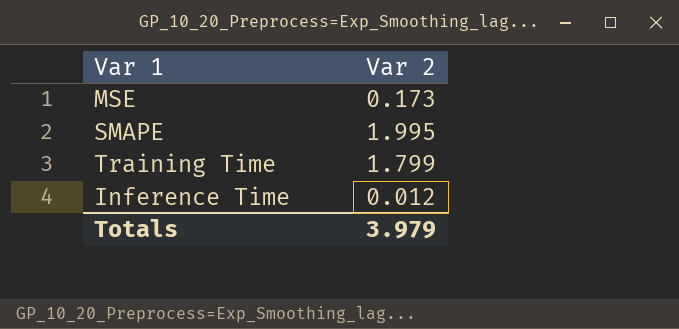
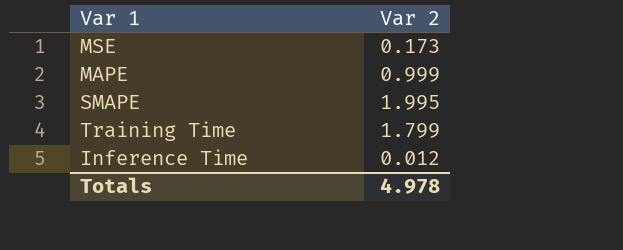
row MAPE: none -> 0.999
Totals | Var 2: 3.979 -> 4.978

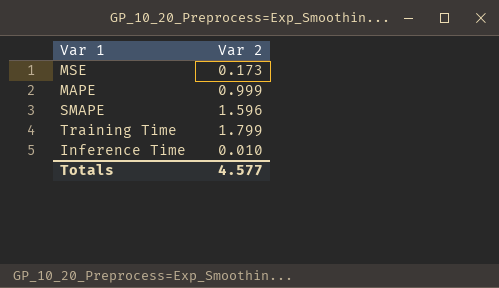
SMAPE | Var 2: 1.995 -> 1.596
Inference Time | Var 2: 0.012 -> 0.010
Totals | Var 2: 4.978 -> 4.577

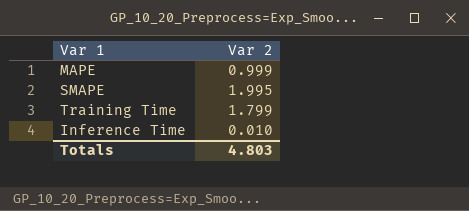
row MSE: 0.173 -> none
SMAPE | Var 2: 1.596 -> 1.995
Totals | Var 2: 4.577 -> 4.803

